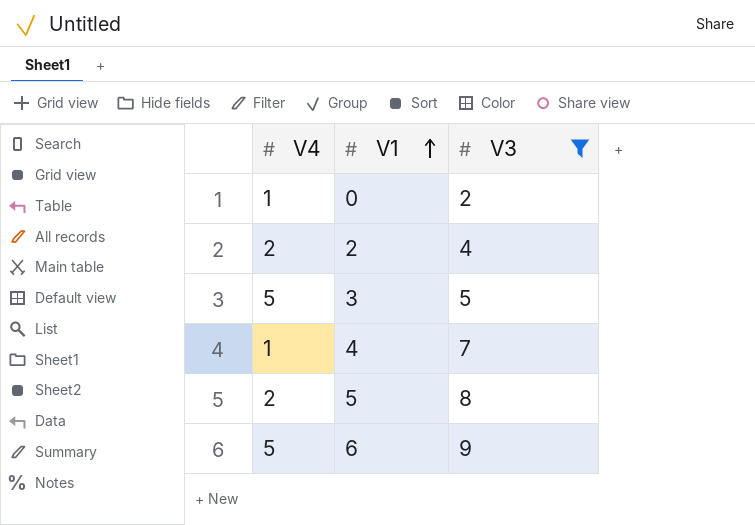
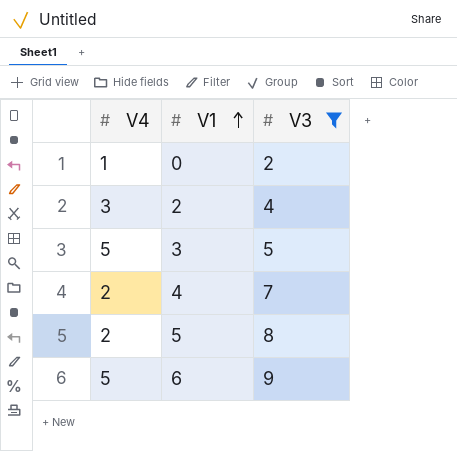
2 | V4: 2 -> 3
4 | V4: 1 -> 2

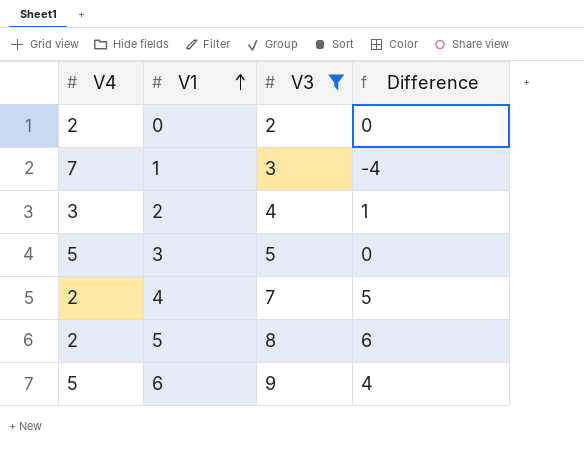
column Difference | formula: none -> [V3] - [V4]
0 | V4: 1 -> 2
row 1: none -> 7 | 3 | -4

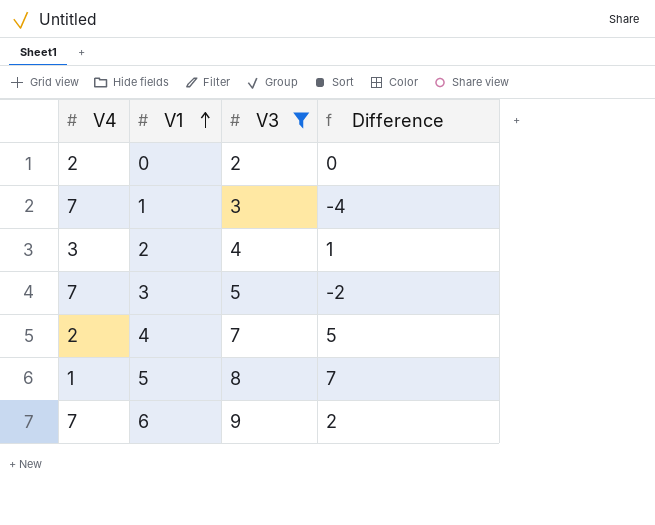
3 | V4: 5 -> 7
3 | Difference: 0 -> -2
5 | V4: 2 -> 1
5 | Difference: 6 -> 7
6 | V4: 5 -> 7
6 | Difference: 4 -> 2

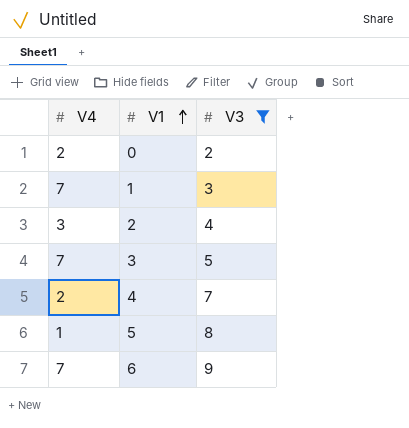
column Difference | formula: [V3] - [V4] -> none

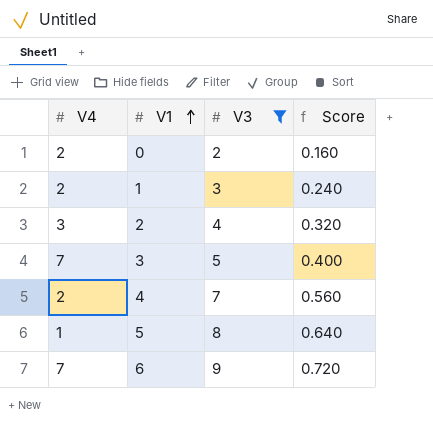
column Score | formula: none -> [V3] * 0.08
1 | V4: 7 -> 2

